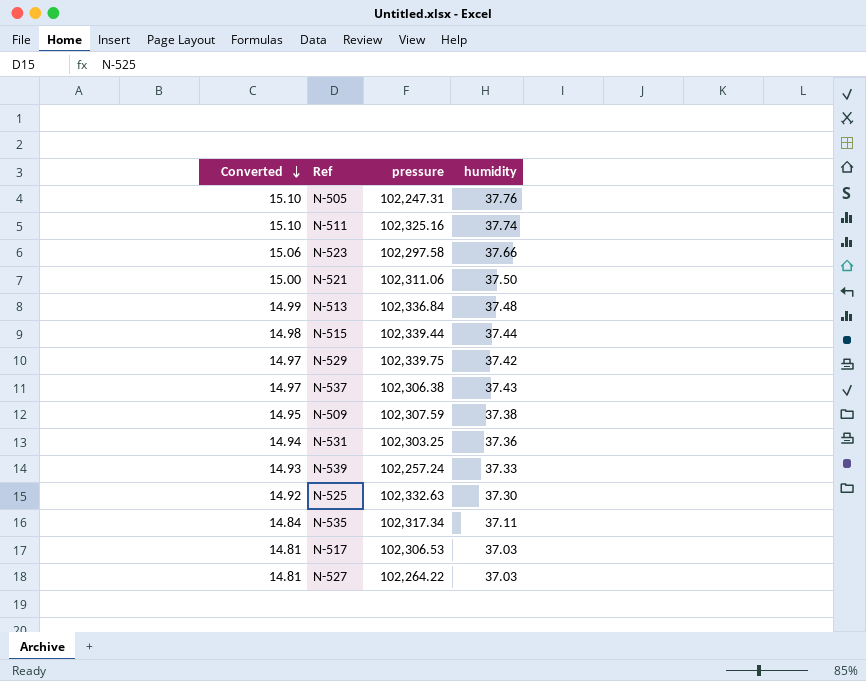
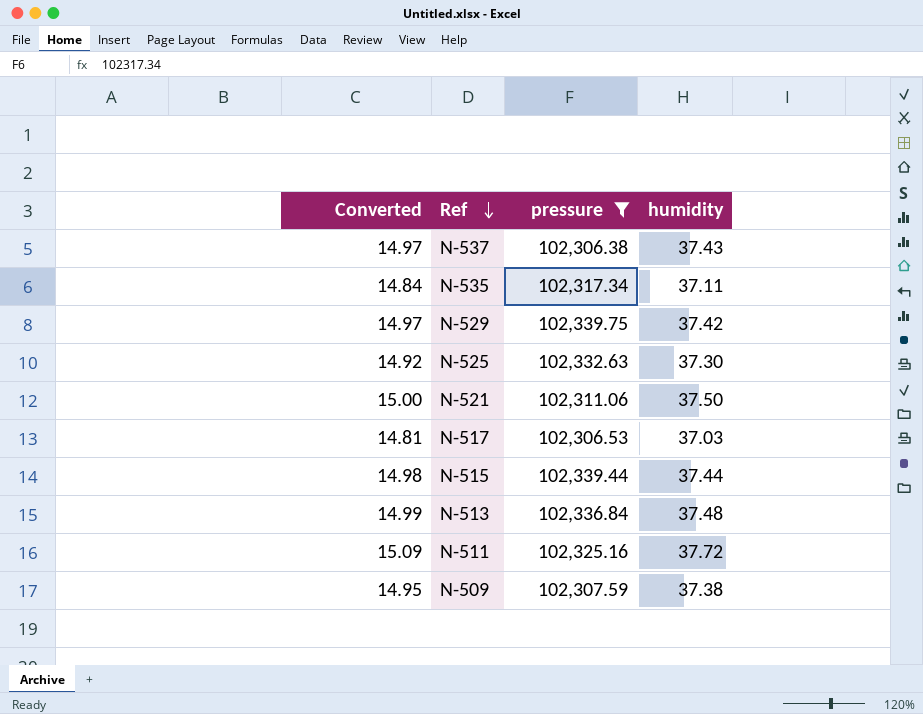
filter: none -> pressure >= 102,306.38
row order: Converted descending -> Ref descending
N-511 | Converted: 15.10 -> 15.09
N-511 | humidity: 37.74 -> 37.72

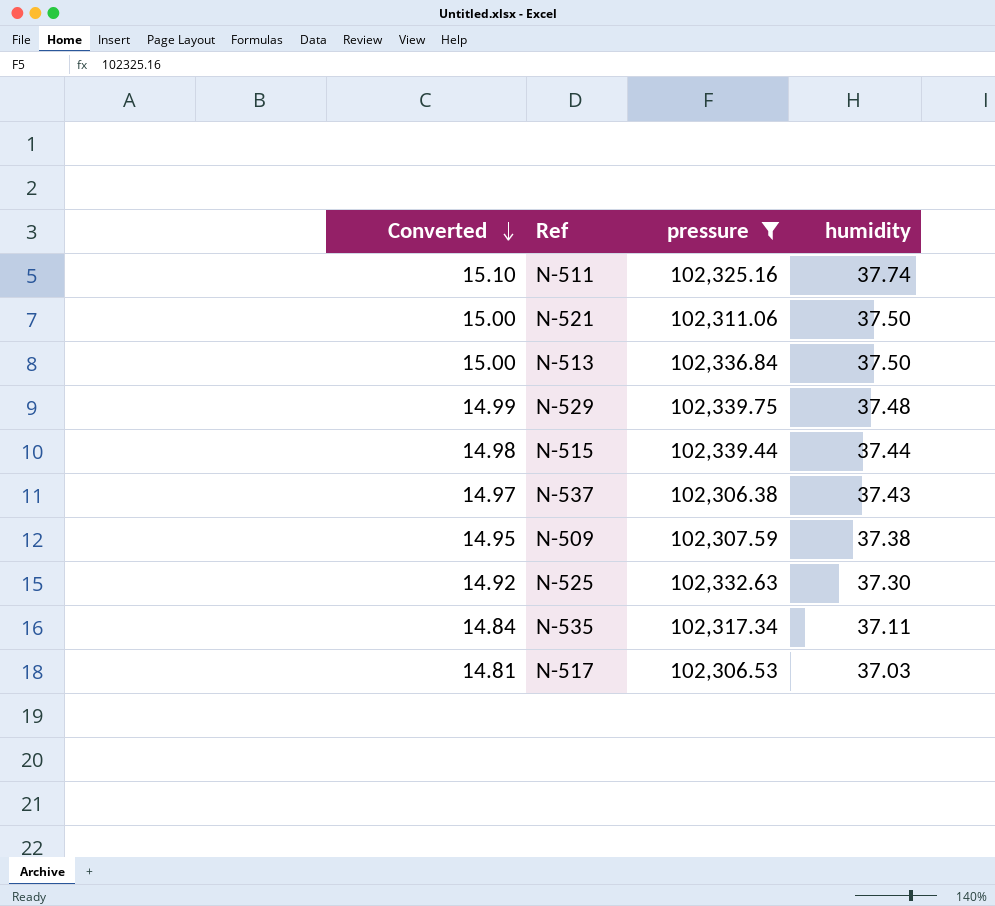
row order: Ref descending -> Converted descending
N-511 | Converted: 15.09 -> 15.10
N-511 | humidity: 37.72 -> 37.74
N-513 | Converted: 14.99 -> 15.00
N-513 | humidity: 37.48 -> 37.50
N-529 | Converted: 14.97 -> 14.99
N-529 | humidity: 37.42 -> 37.48

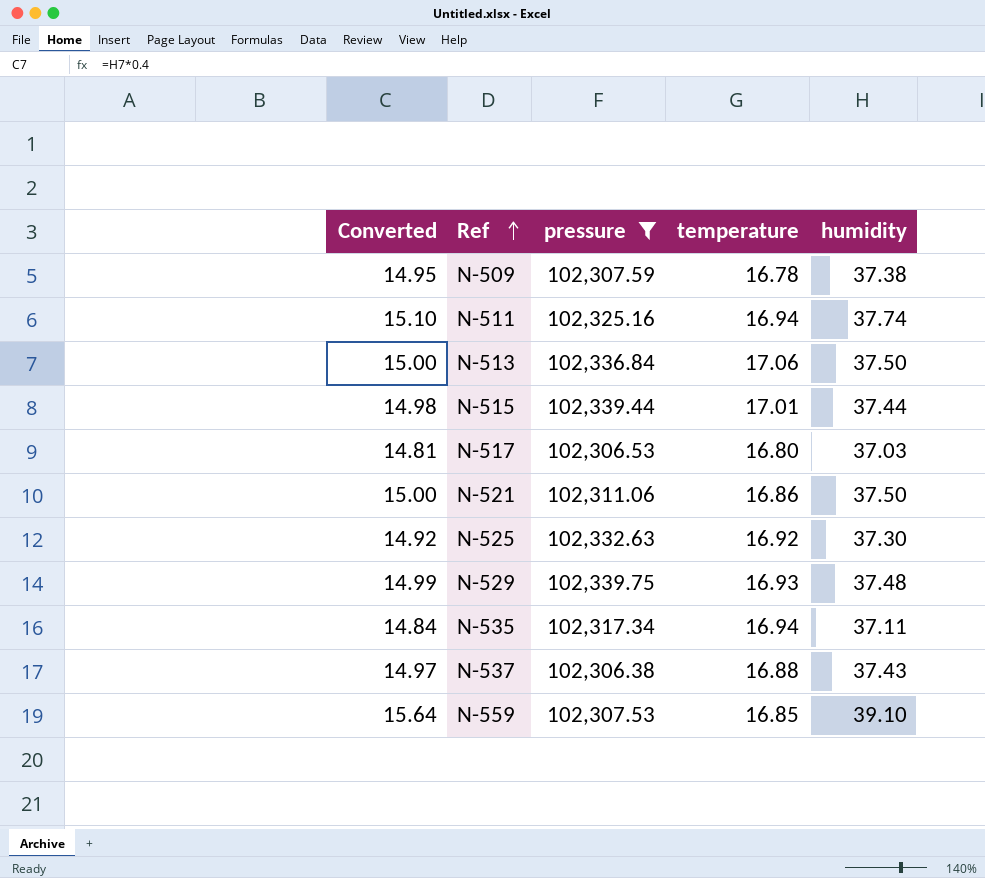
row order: Converted descending -> Ref ascending
column temperature | position: none -> 4
row N-559: none -> 15.64 | 102,307.53 | 16.85 | 39.10

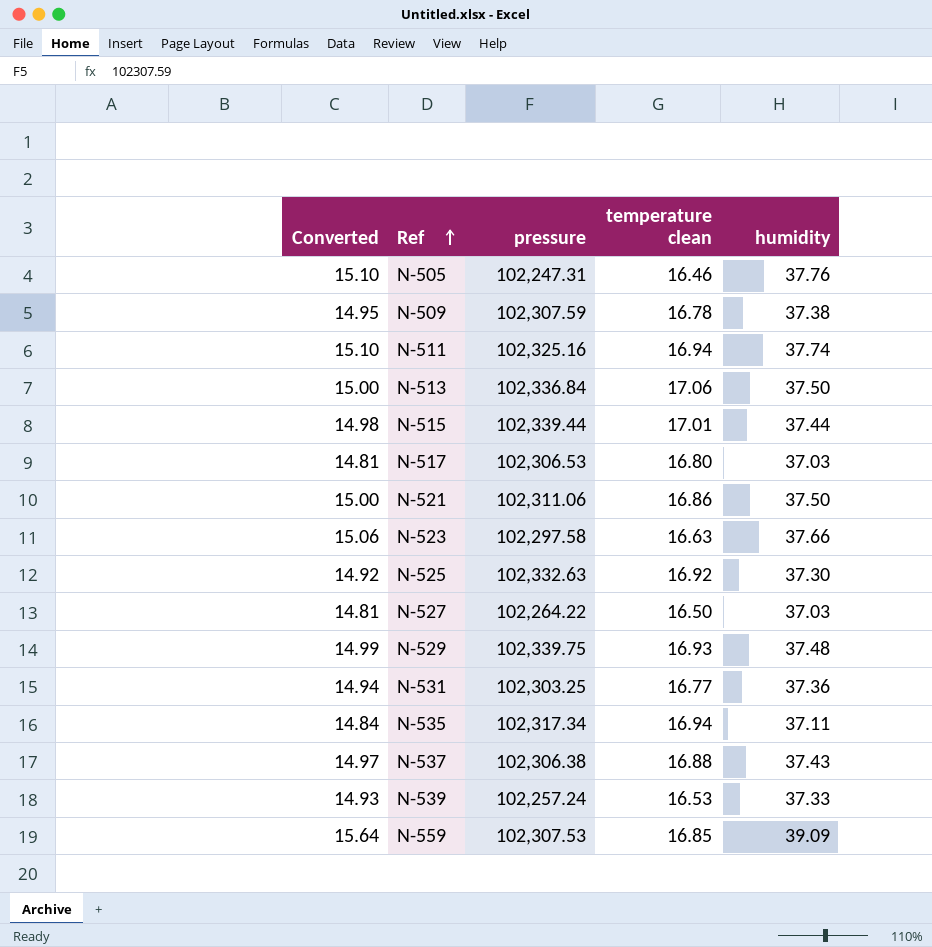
filter: pressure >= 102,306.38 -> none
column name: temperature -> temperature clean
N-559 | humidity: 39.10 -> 39.09

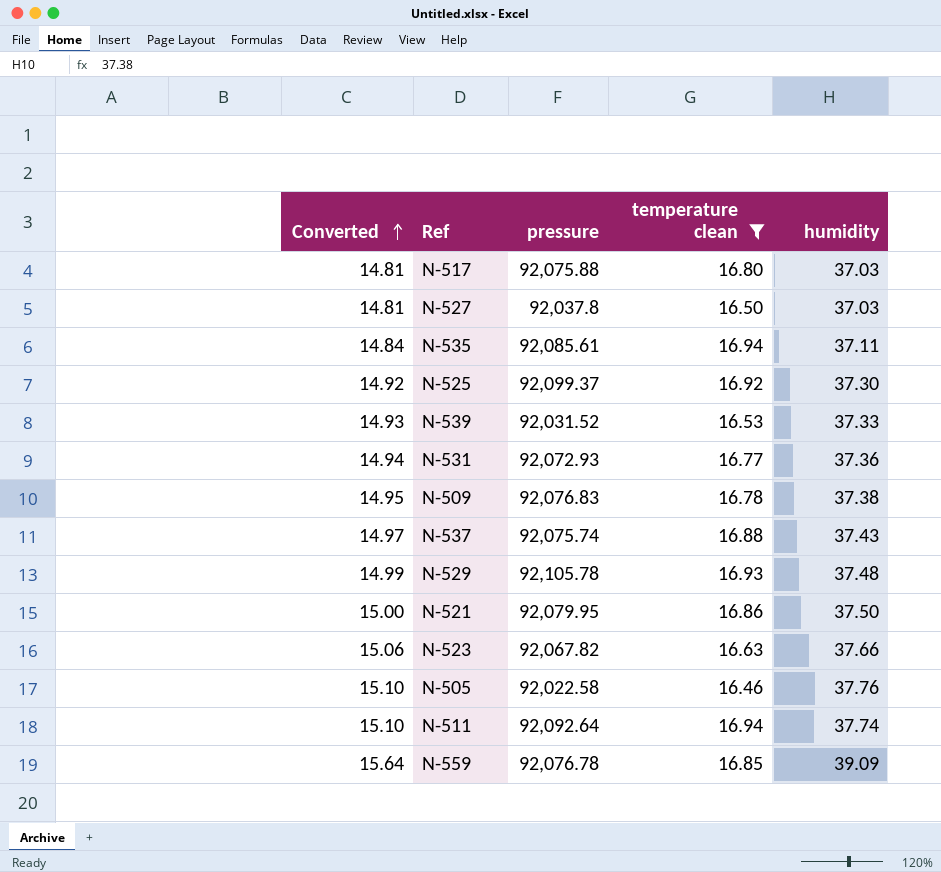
filter: none -> temperature clean <= 16.94
row order: Ref ascending -> Converted ascending
N-517 | pressure: 102,306.53 -> 92,075.88
N-527 | pressure: 102,264.22 -> 92,037.8
N-535 | pressure: 102,317.34 -> 92,085.61
N-525 | pressure: 102,332.63 -> 92,099.37
N-539 | pressure: 102,257.24 -> 92,031.52
N-531 | pressure: 102,303.25 -> 92,072.93
N-509 | pressure: 102,307.59 -> 92,076.83
N-537 | pressure: 102,306.38 -> 92,075.74
N-529 | pressure: 102,339.75 -> 92,105.78
N-521 | pressure: 102,311.06 -> 92,079.95
N-523 | pressure: 102,297.58 -> 92,067.82
N-505 | pressure: 102,247.31 -> 92,022.58
N-511 | pressure: 102,325.16 -> 92,092.64
N-559 | pressure: 102,307.53 -> 92,076.78

